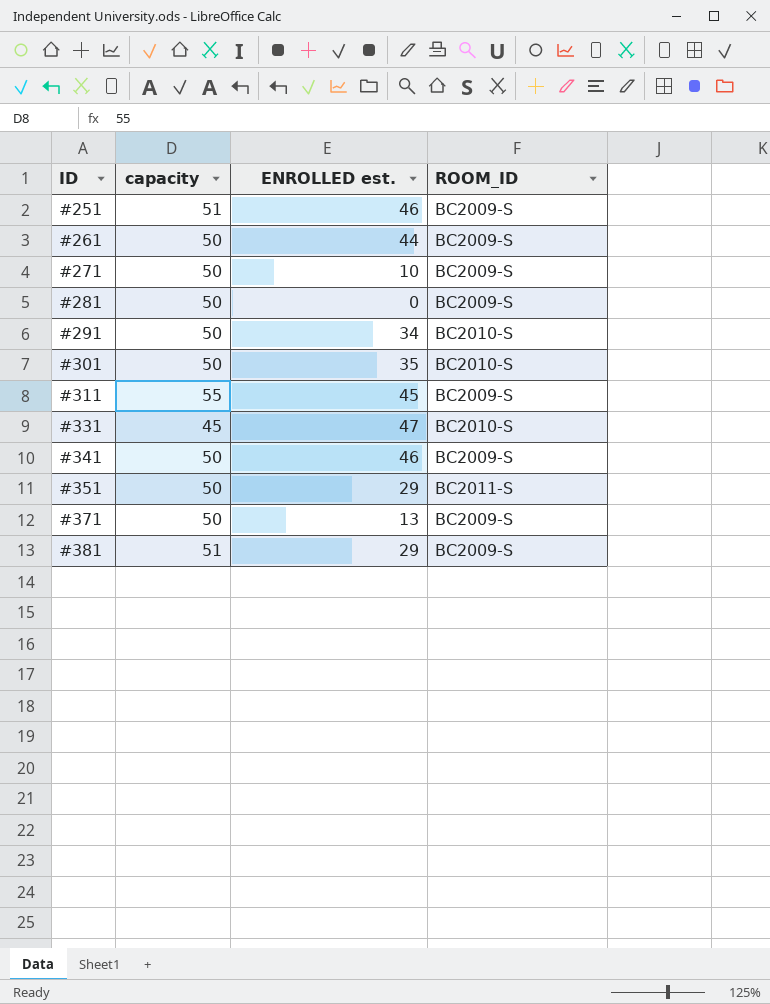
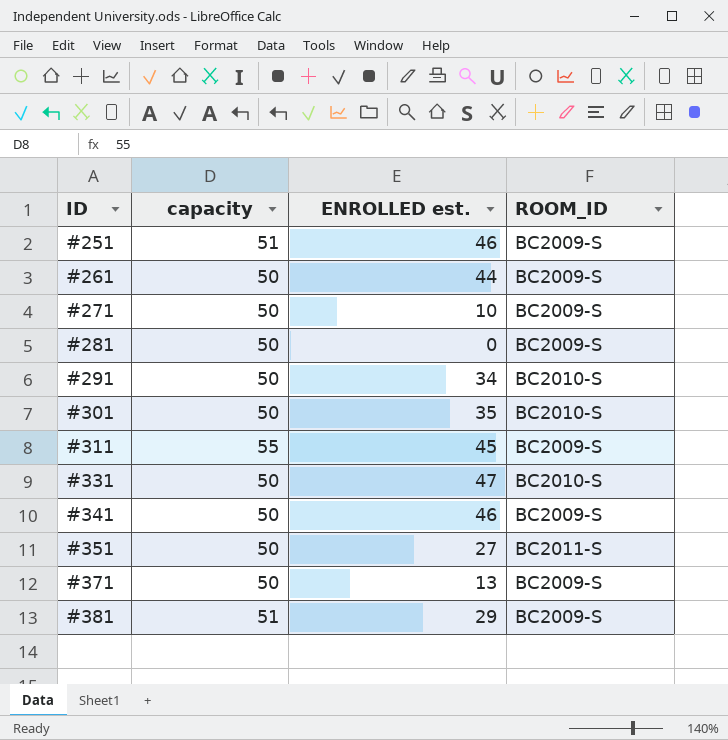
#331 | capacity: 45 -> 50
#351 | ENROLLED est.: 29 -> 27

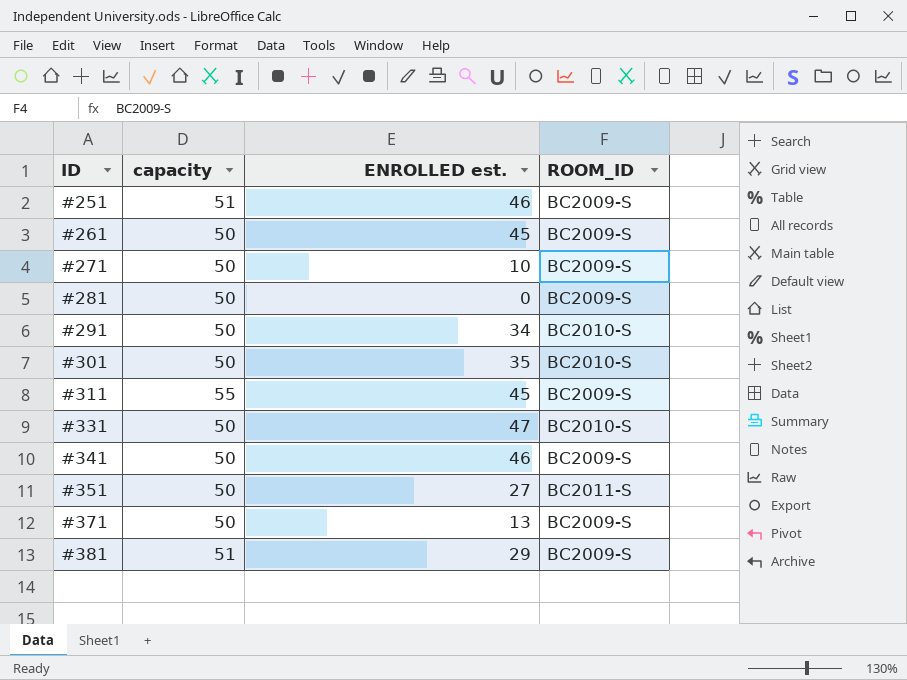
#261 | ENROLLED est.: 44 -> 45

